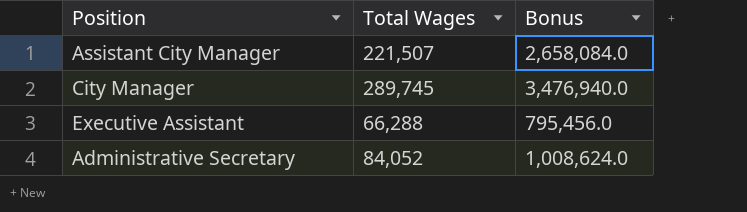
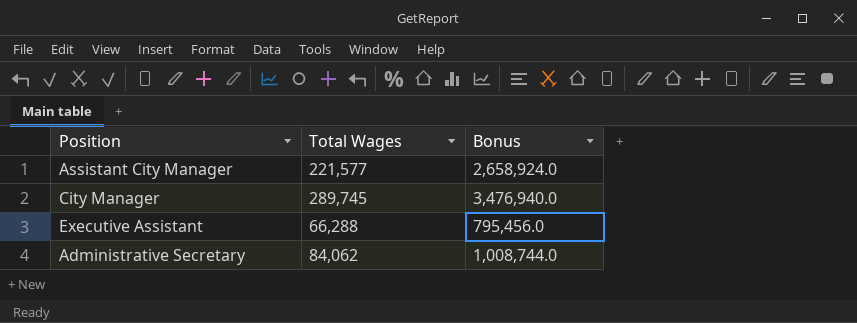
Assistant City Manager | Total Wages: 221,507 -> 221,577
Assistant City Manager | Bonus: 2,658,084.0 -> 2,658,924.0
Administrative Secretary | Total Wages: 84,052 -> 84,062
Administrative Secretary | Bonus: 1,008,624.0 -> 1,008,744.0

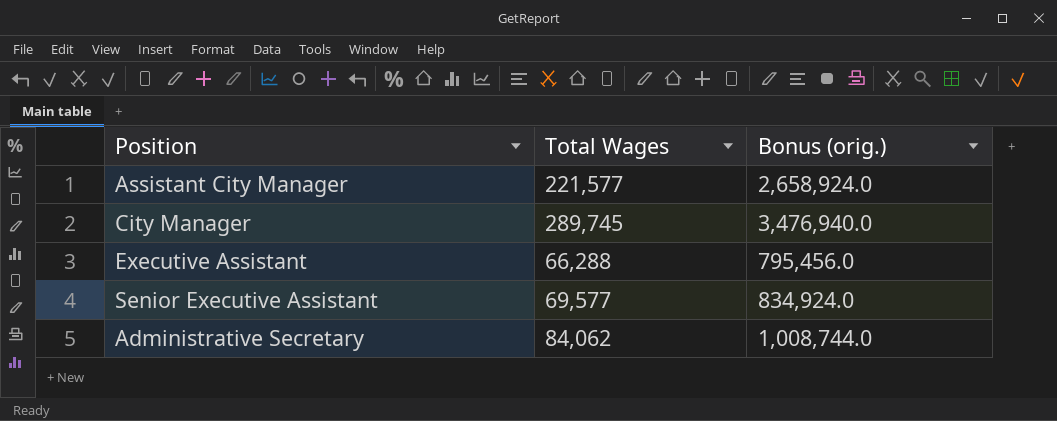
column name: Bonus -> Bonus (orig.)
row Senior Executive Assistant: none -> 69,577 | 834,924.0

